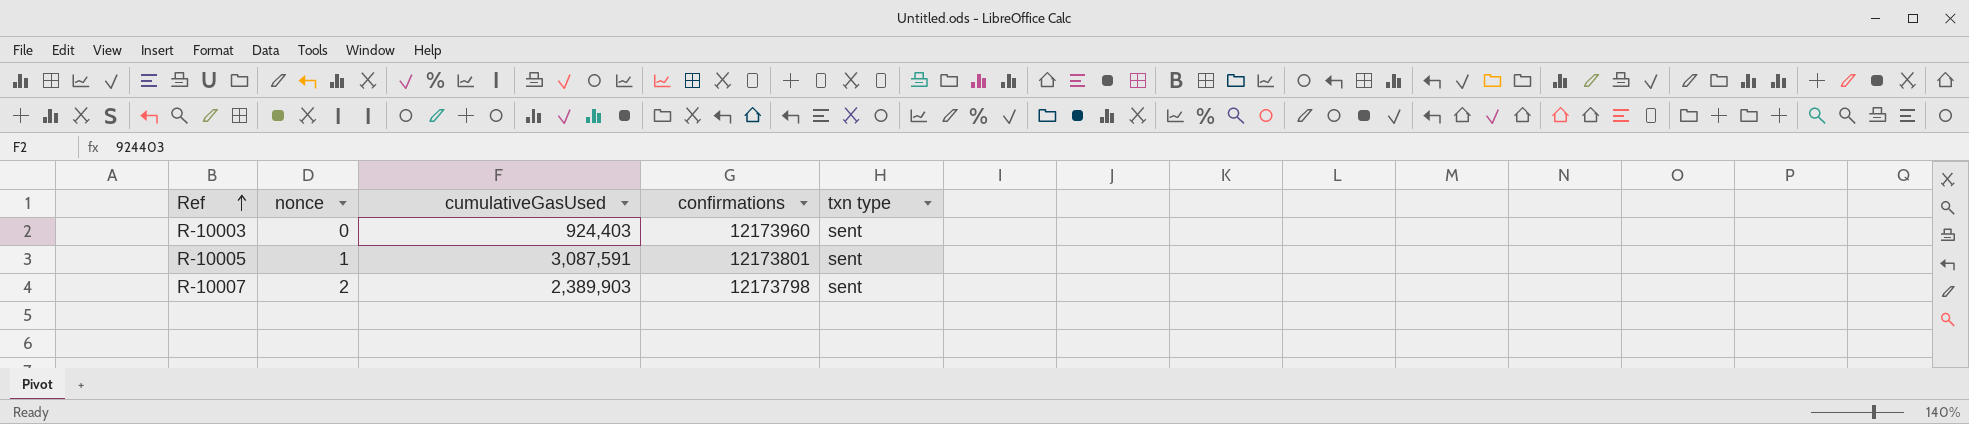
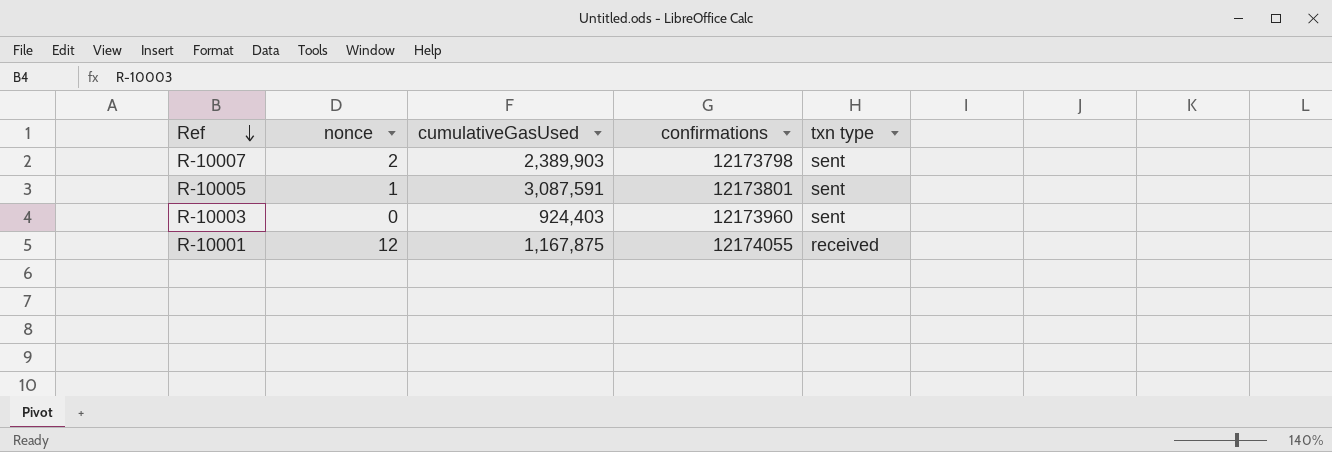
row order: Ref ascending -> Ref descending
row R-10001: none -> 12 | 1,167,875 | 12174055 | received

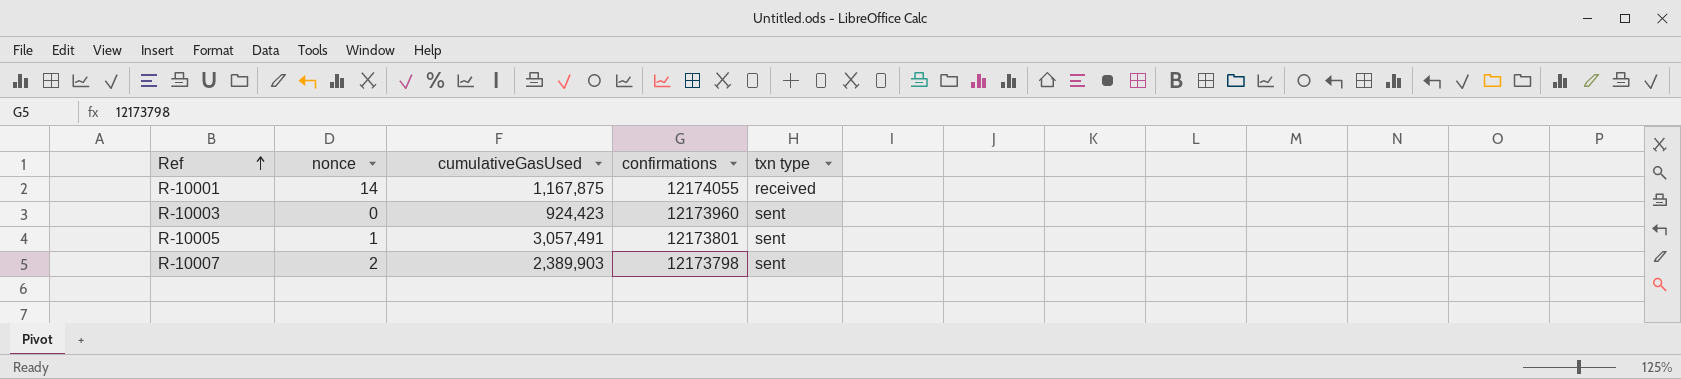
row order: Ref descending -> Ref ascending
R-10001 | nonce: 12 -> 14
R-10003 | cumulativeGasUsed: 924,403 -> 924,423
R-10005 | cumulativeGasUsed: 3,087,591 -> 3,057,491

